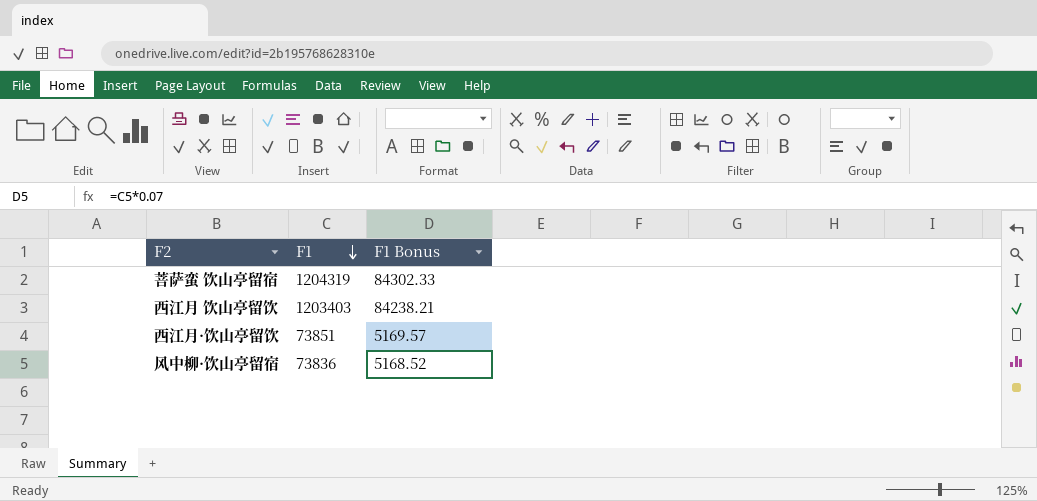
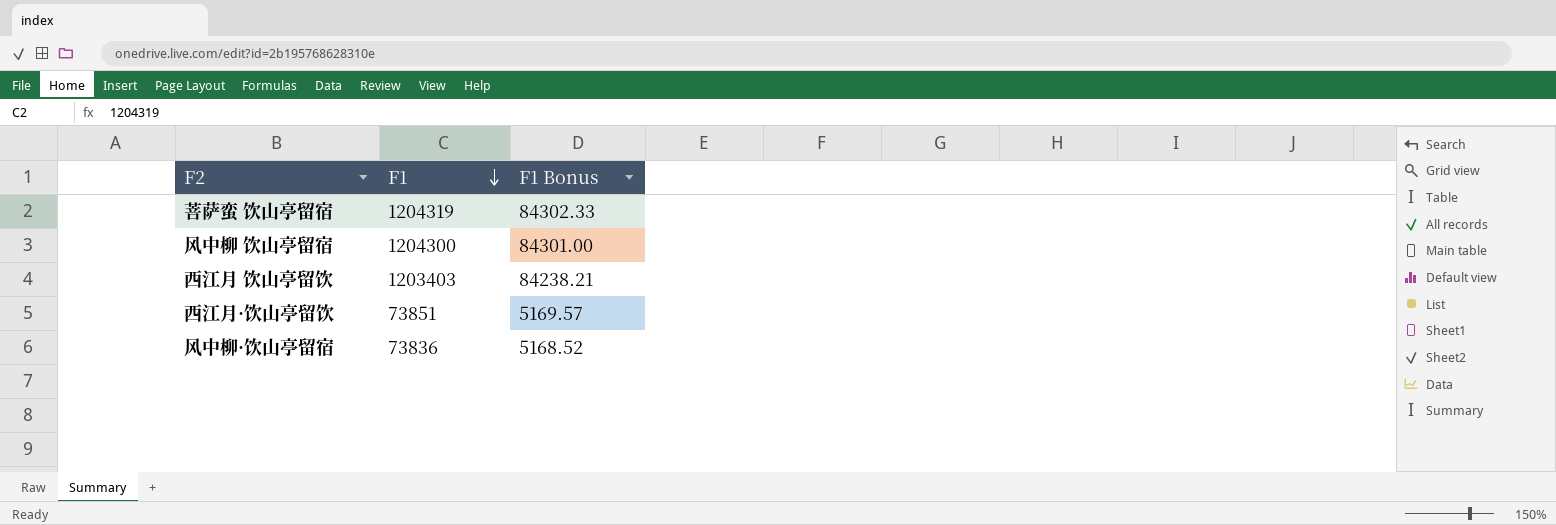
row 风中柳 饮山亭留宿: none -> 1204300 | 84301.00

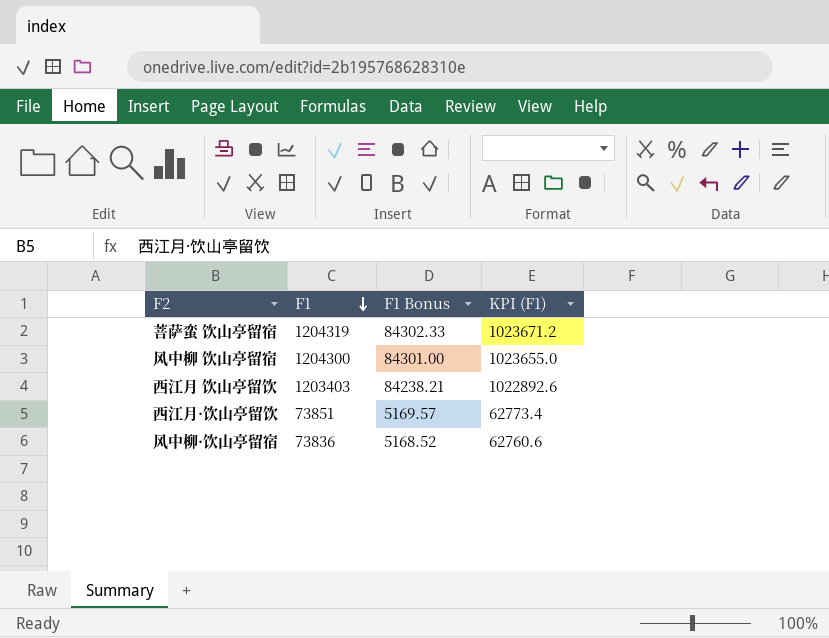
column KPI (F1) | formula: none -> [F1] * 0.85

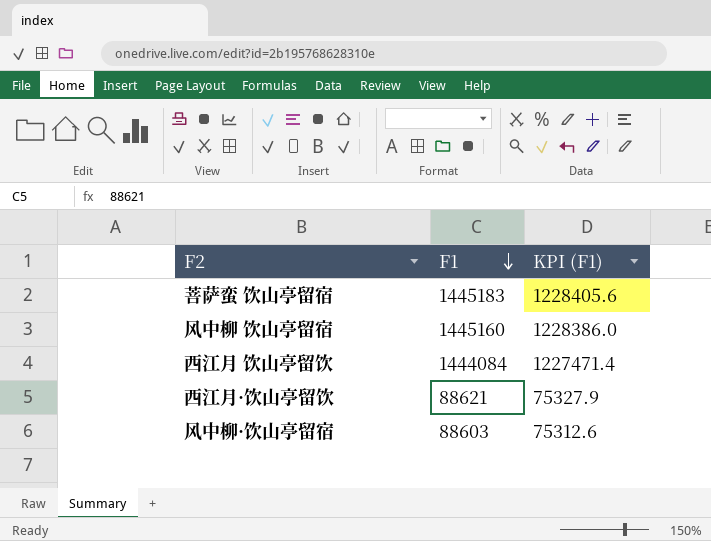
column F1 Bonus | formula: [F1] * 0.07 -> none
菩萨蛮 饮山亭留宿 | F1: 1204319 -> 1445183
菩萨蛮 饮山亭留宿 | KPI (F1): 1023671.2 -> 1228405.6
风中柳 饮山亭留宿 | F1: 1204300 -> 1445160
风中柳 饮山亭留宿 | KPI (F1): 1023655.0 -> 1228386.0
西江月 饮山亭留饮 | F1: 1203403 -> 1444084
西江月 饮山亭留饮 | KPI (F1): 1022892.6 -> 1227471.4
西江月·饮山亭留饮 | F1: 73851 -> 88621
西江月·饮山亭留饮 | KPI (F1): 62773.4 -> 75327.9
风中柳·饮山亭留宿 | F1: 73836 -> 88603
风中柳·饮山亭留宿 | KPI (F1): 62760.6 -> 75312.6

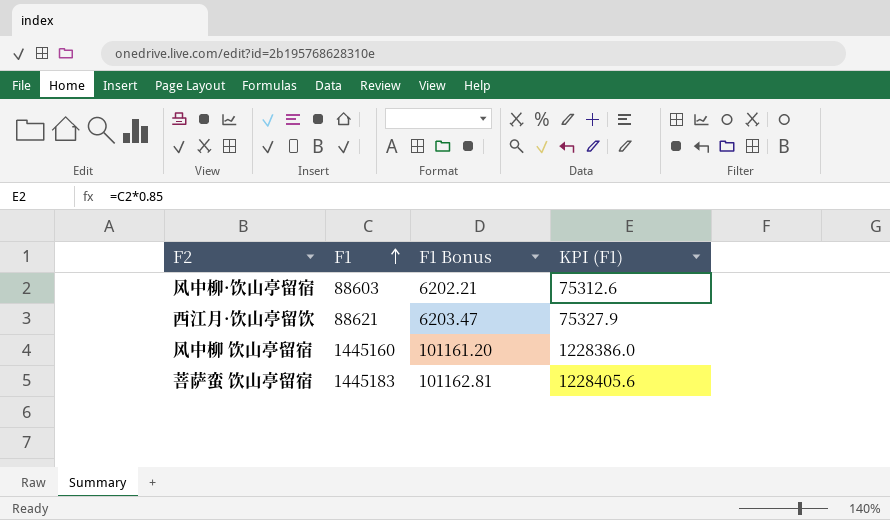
row order: F1 descending -> F1 ascending
column F1 Bonus | formula: none -> [F1] * 0.07
row 西江月 饮山亭留饮: 1444084 | 1227471.4 -> none

